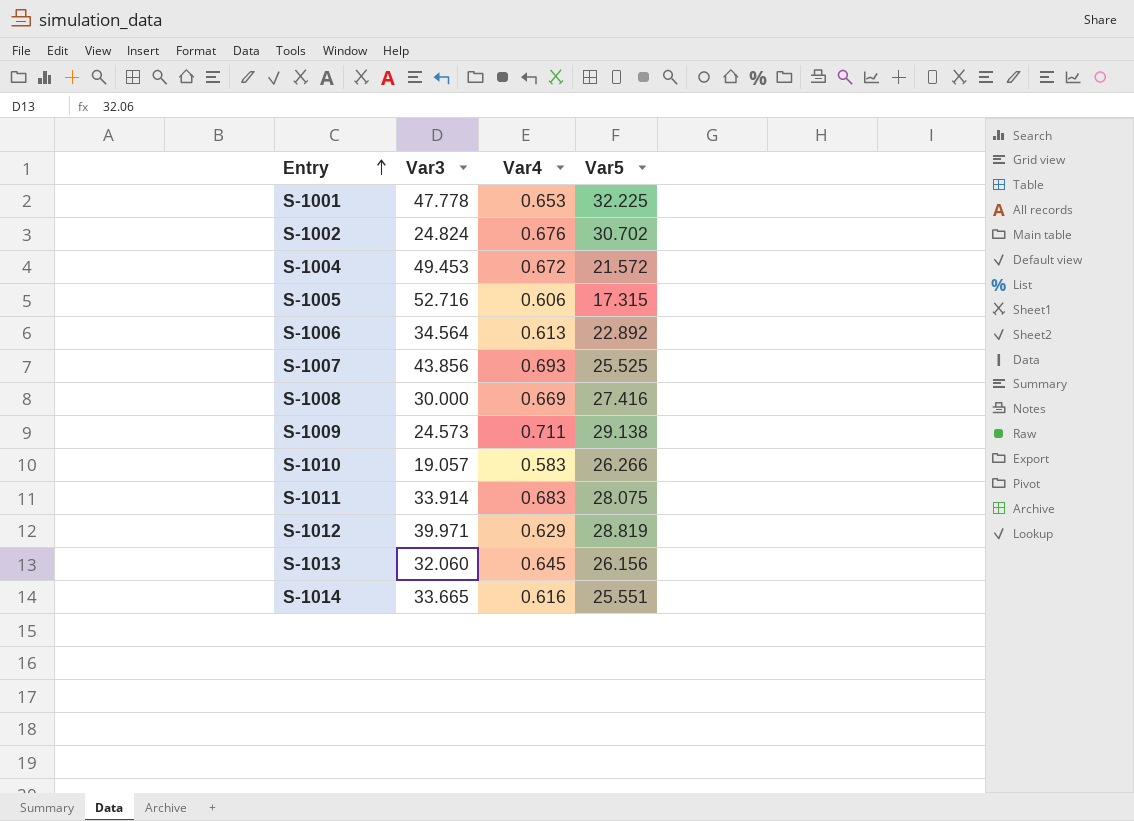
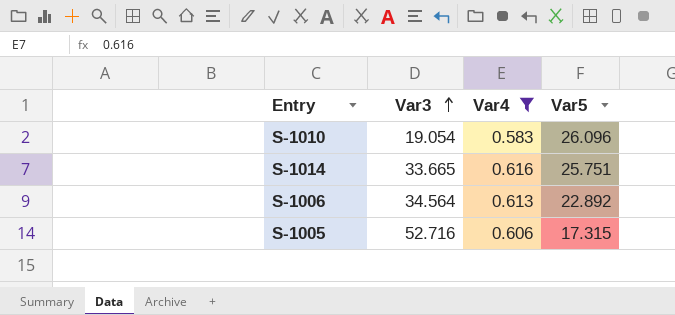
filter: none -> Var4 <= 0.616
row order: Entry ascending -> Var3 ascending
S-1010 | Var3: 19.057 -> 19.054
S-1010 | Var5: 26.266 -> 26.096
S-1014 | Var5: 25.551 -> 25.751

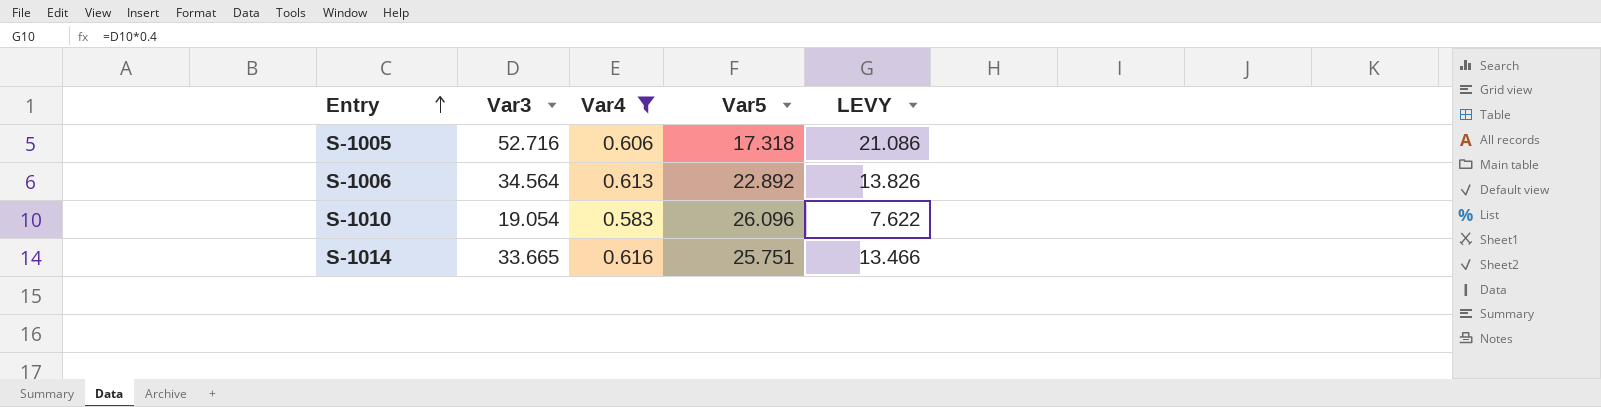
row order: Var3 ascending -> Entry ascending
column LEVY | formula: none -> [Var3] * 0.4
S-1005 | Var5: 17.315 -> 17.318

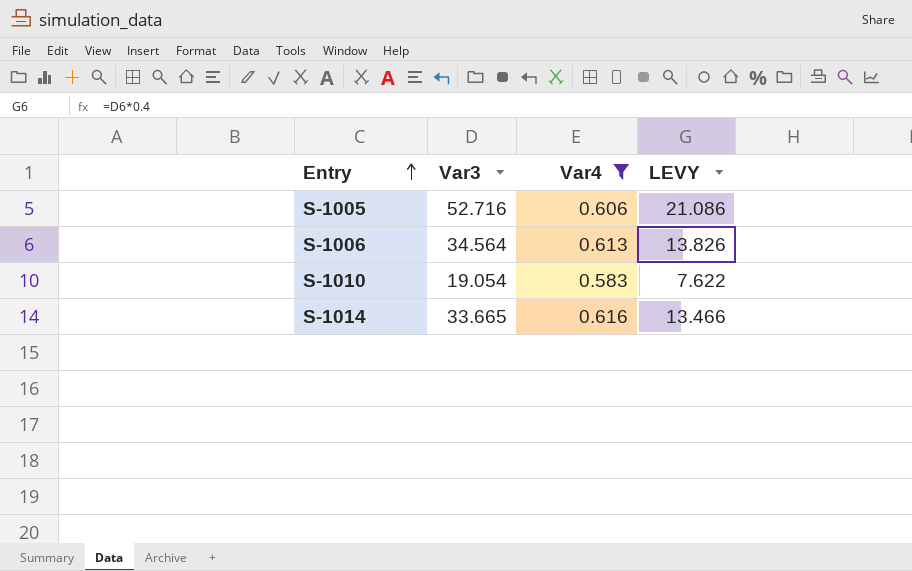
column Var5 | position: 4 -> none

